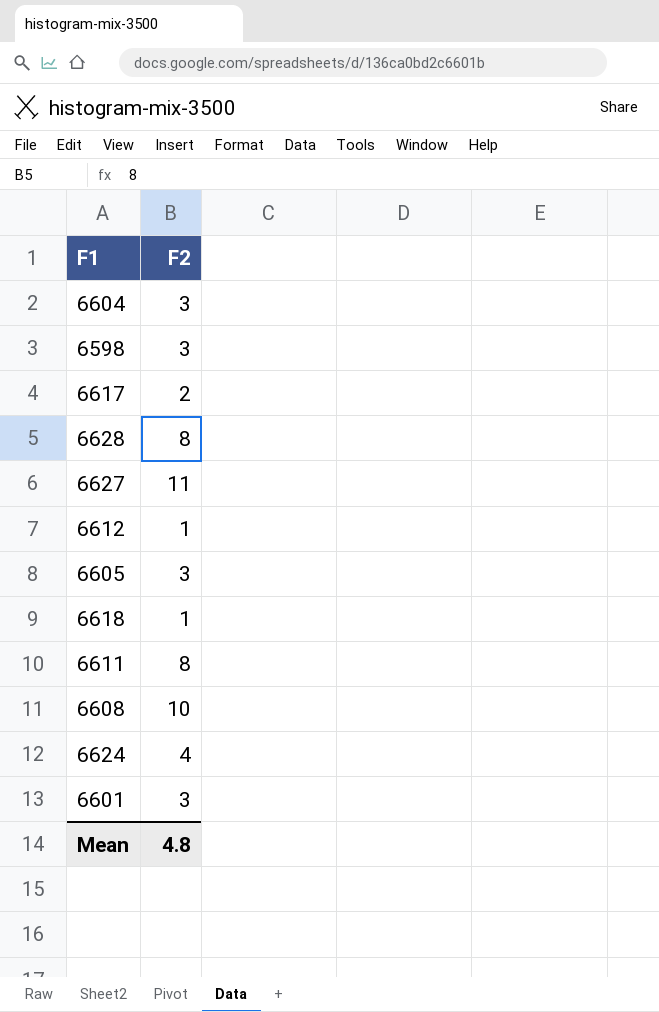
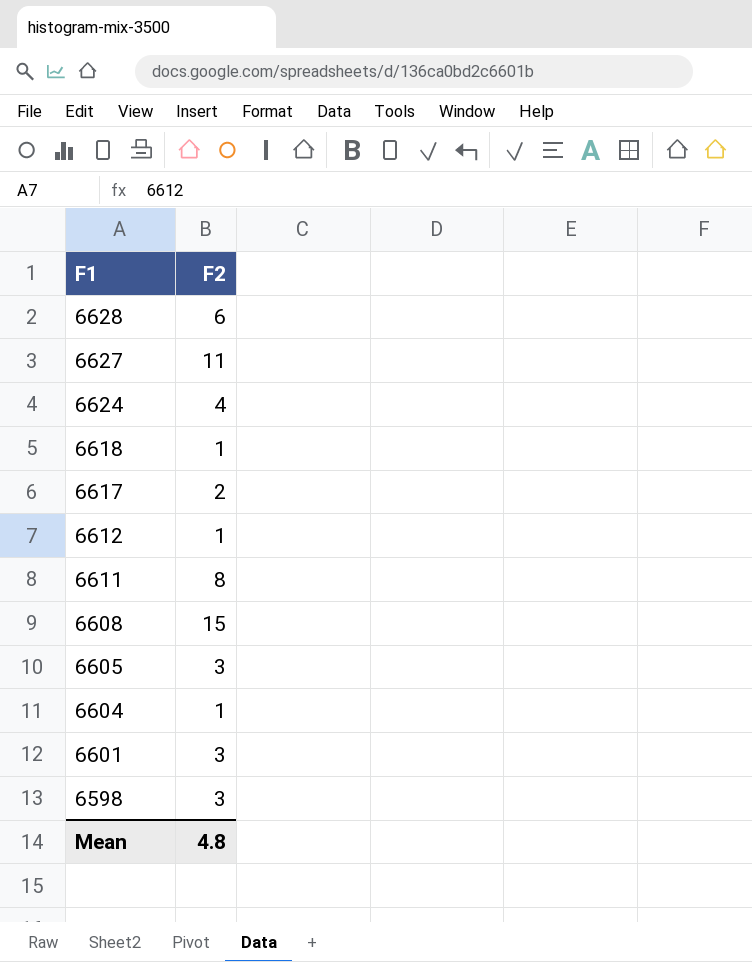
row order: none -> F1 descending
6628 | F2: 8 -> 6
6608 | F2: 10 -> 15
6604 | F2: 3 -> 1

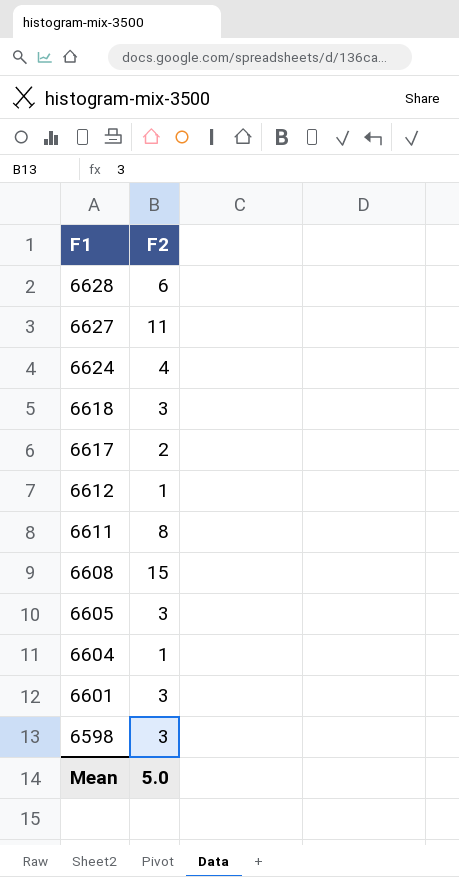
6618 | F2: 1 -> 3
Mean | F2: 4.8 -> 5.0

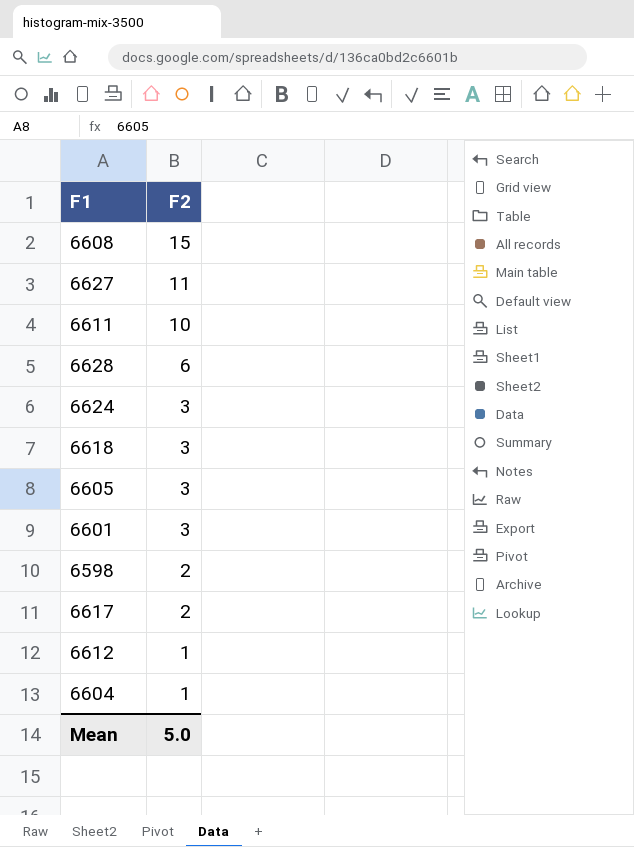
row order: F1 descending -> F2 descending
6611 | F2: 8 -> 10
6624 | F2: 4 -> 3
6598 | F2: 3 -> 2

